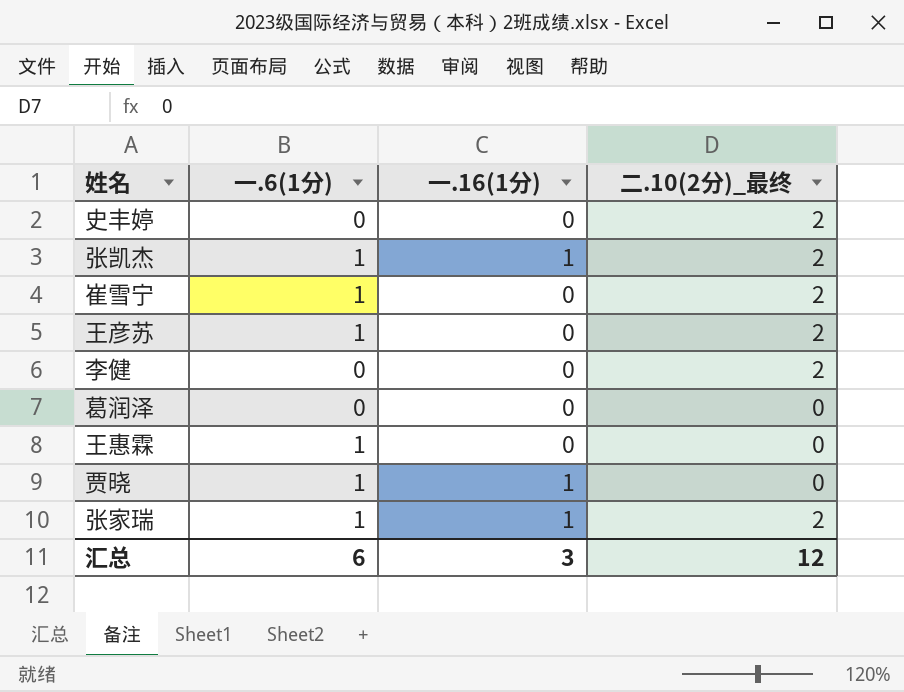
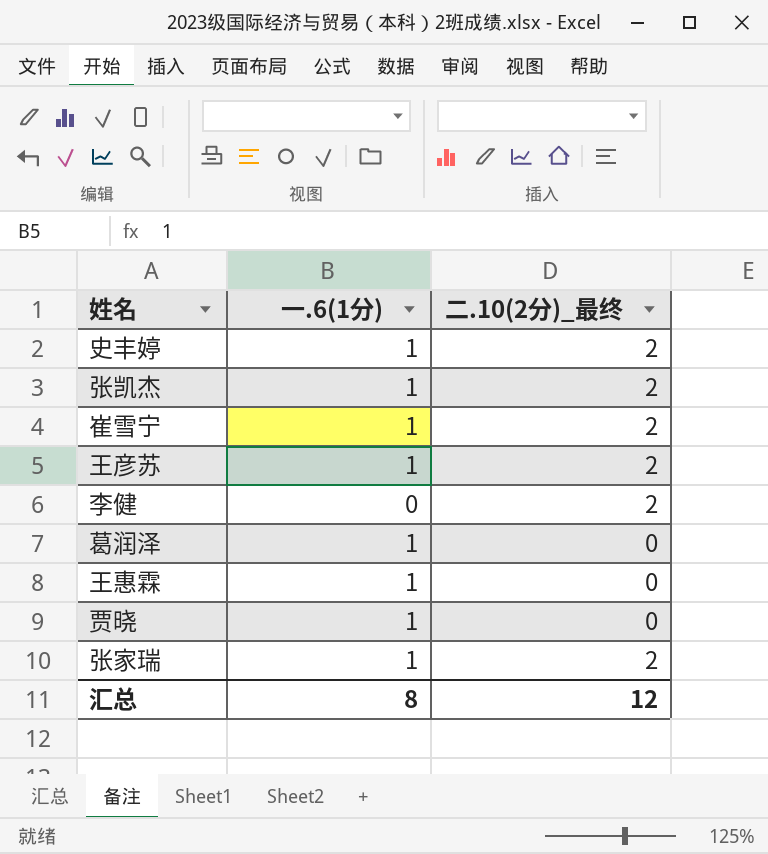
column 一.16(1分) | position: 3 -> none
史丰婷 | 一.6(1分): 0 -> 1
葛润泽 | 一.6(1分): 0 -> 1
汇总 | 一.6(1分): 6 -> 8

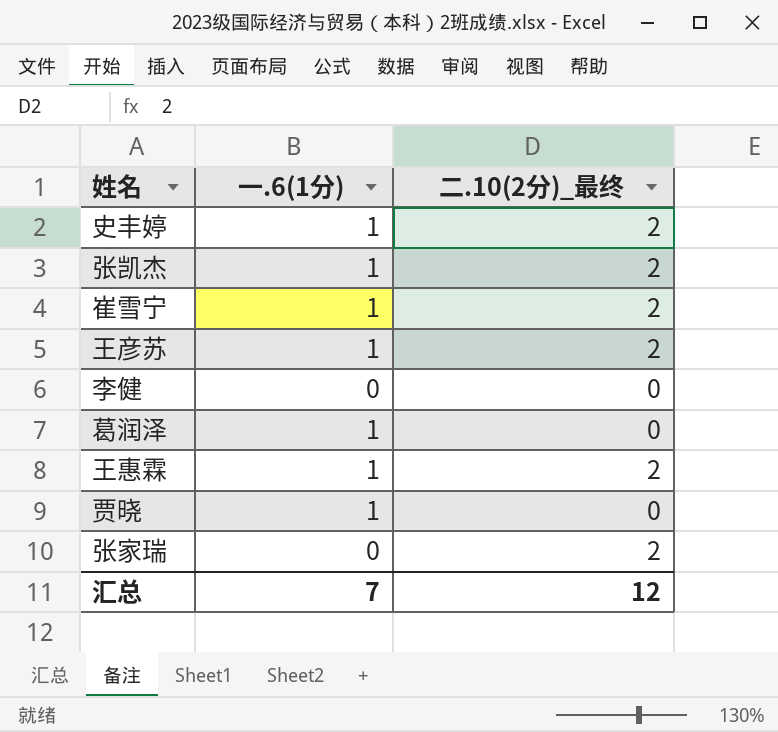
李健 | 二.10(2分)_最终: 2 -> 0
王惠霖 | 二.10(2分)_最终: 0 -> 2
张家瑞 | 一.6(1分): 1 -> 0
汇总 | 一.6(1分): 8 -> 7

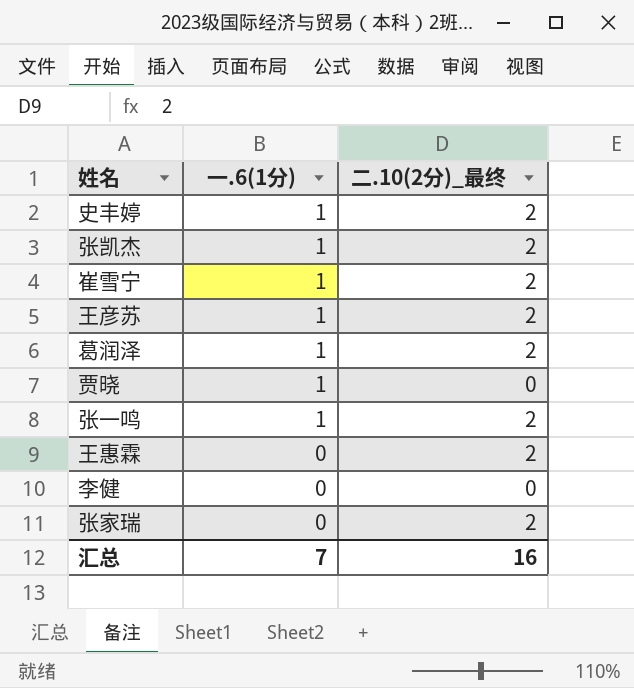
row order: none -> 一.6(1分) descending
葛润泽 | 二.10(2分)_最终: 0 -> 2
row 张一鸣: none -> 1 | 2
王惠霖 | 一.6(1分): 1 -> 0
汇总 | 二.10(2分)_最终: 12 -> 16

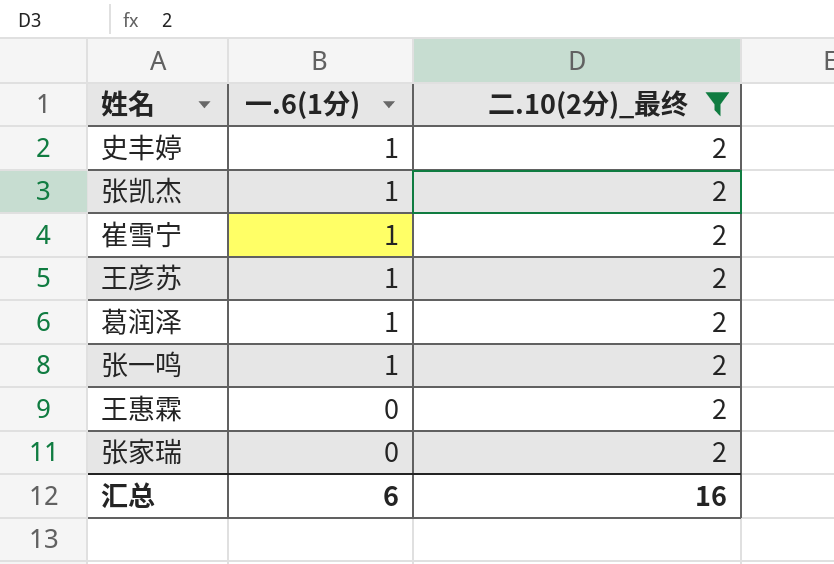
filter: none -> 二.10(2分)_最终 = 2
汇总 | 一.6(1分): 7 -> 6

